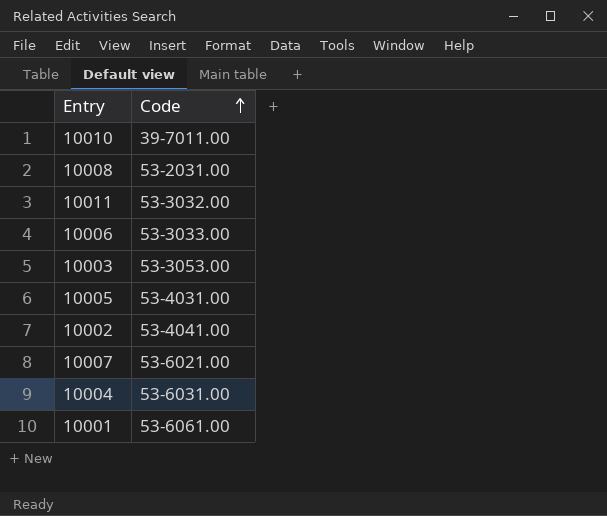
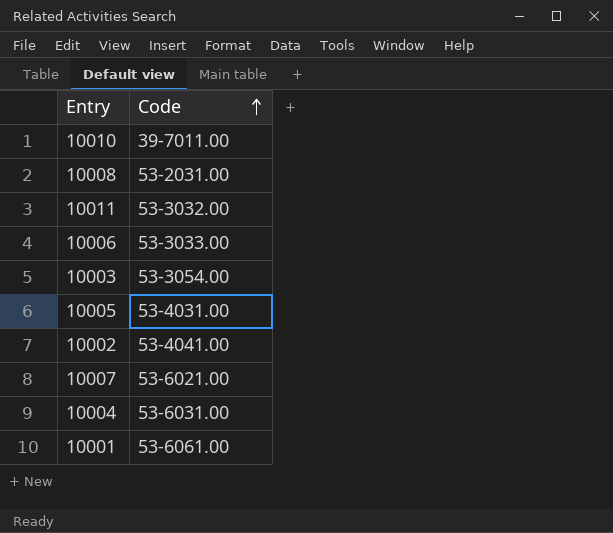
10003 | Code: 53-3053.00 -> 53-3054.00

